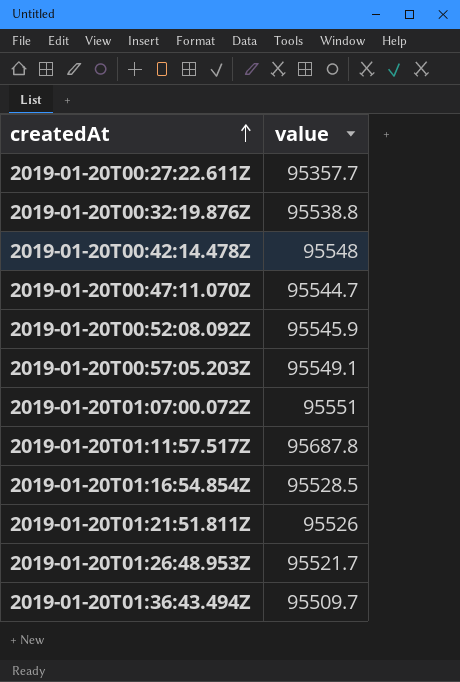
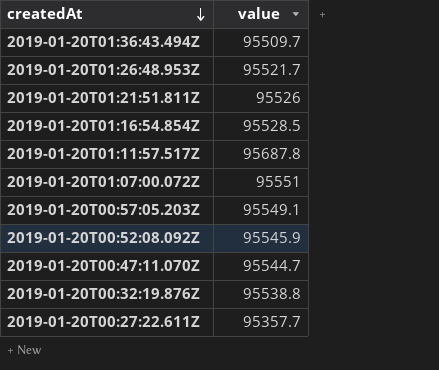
row order: createdAt ascending -> createdAt descending
row 2019-01-20T00:42:14.478Z: 95548 -> none

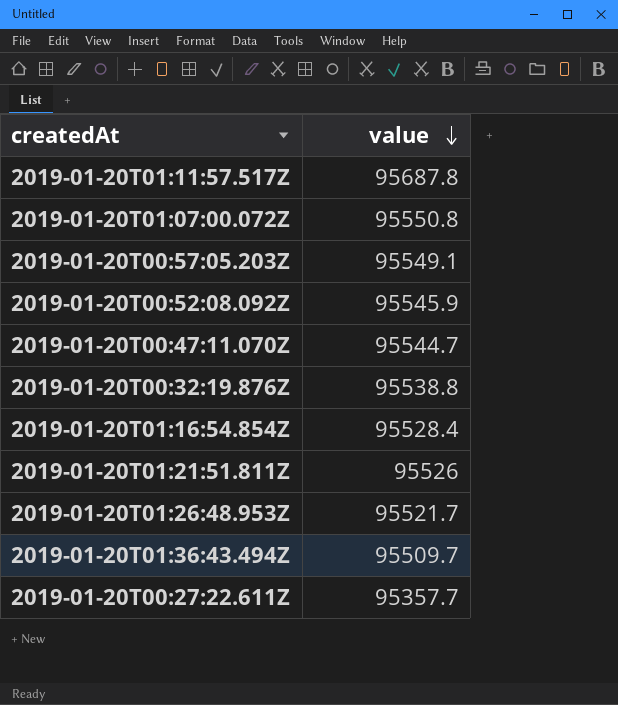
row order: createdAt descending -> value descending
2019-01-20T01:07:00.072Z | value: 95551 -> 95550.8
2019-01-20T01:16:54.854Z | value: 95528.5 -> 95528.4

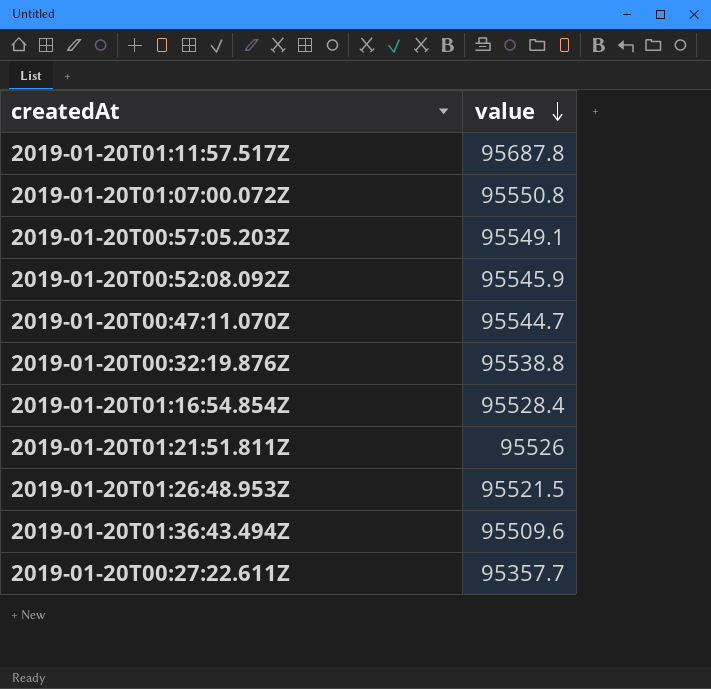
2019-01-20T01:26:48.953Z | value: 95521.7 -> 95521.5
2019-01-20T01:36:43.494Z | value: 95509.7 -> 95509.6

